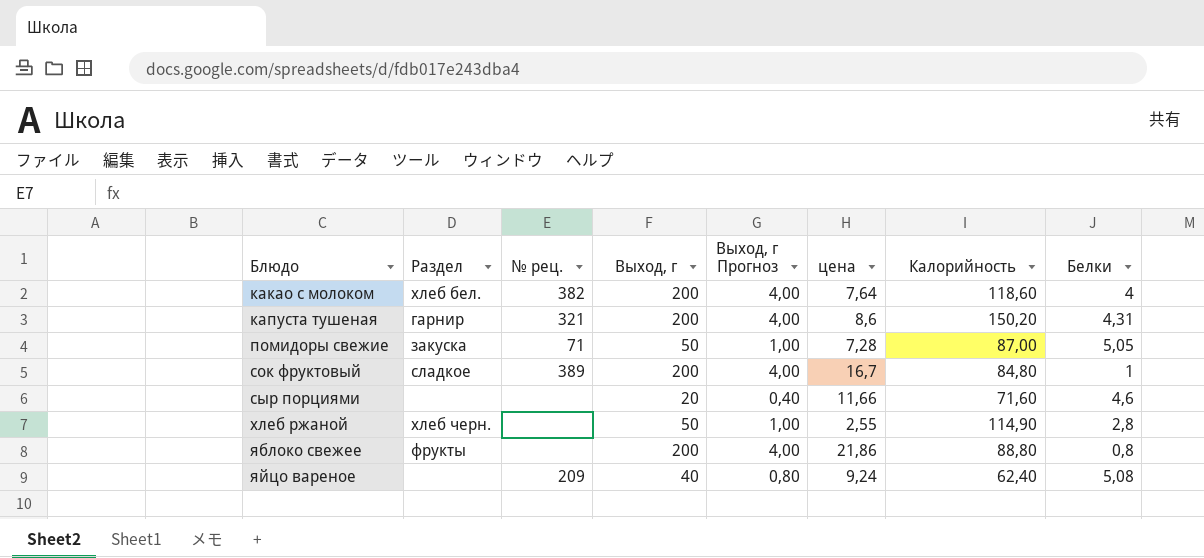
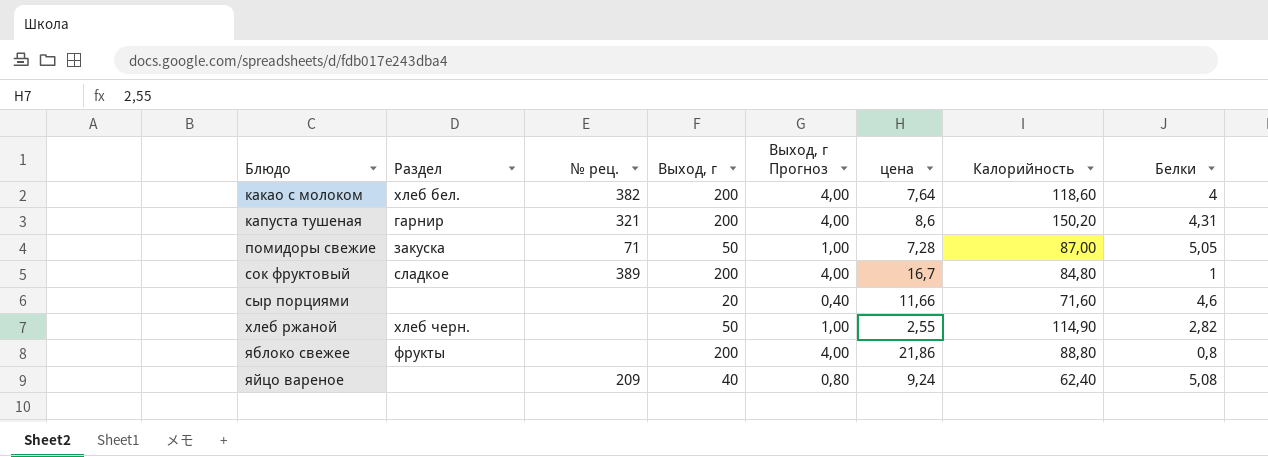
хлеб ржаной | Белки: 2,8 -> 2,82

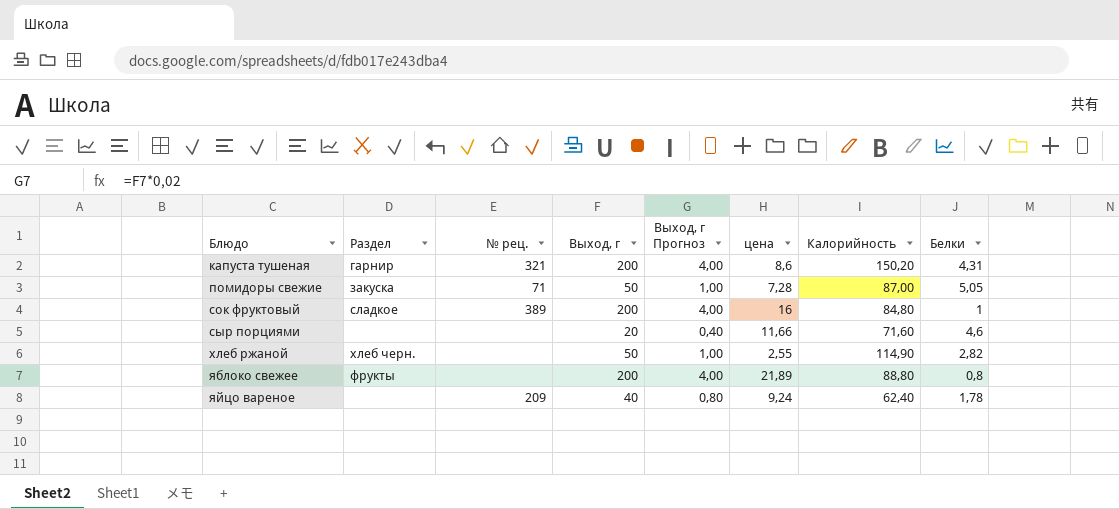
row какао с молоком: хлеб бел. | 382 | 200 | 4,00 | 7,64 | 118,60 | 4 -> none
сок фруктовый | цена: 16,7 -> 16
яблоко свежее | цена: 21,86 -> 21,89
яйцо вареное | Белки: 5,08 -> 1,78

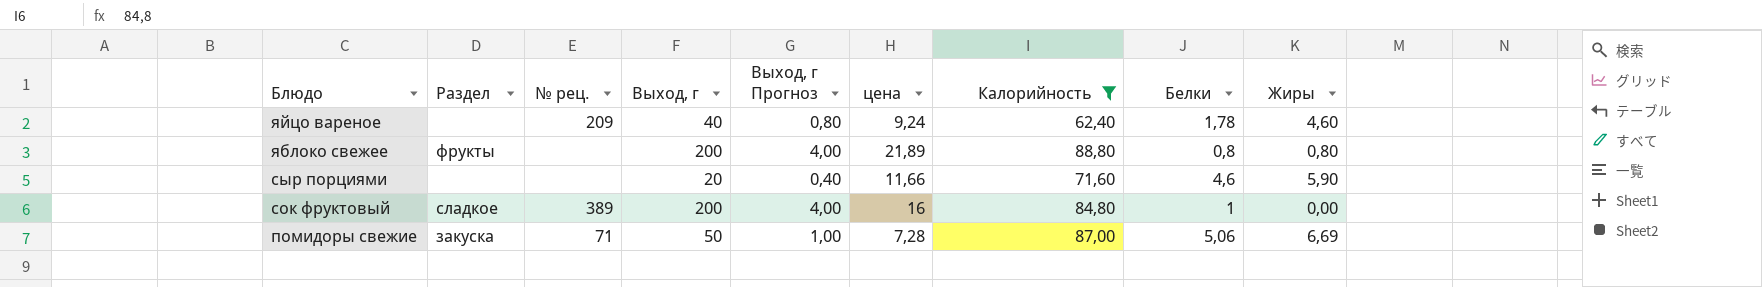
filter: none -> Калорийность <= 88,80
row order: Блюдо ascending -> Блюдо descending
column Жиры | position: none -> 9
помидоры свежие | Белки: 5,05 -> 5,06

